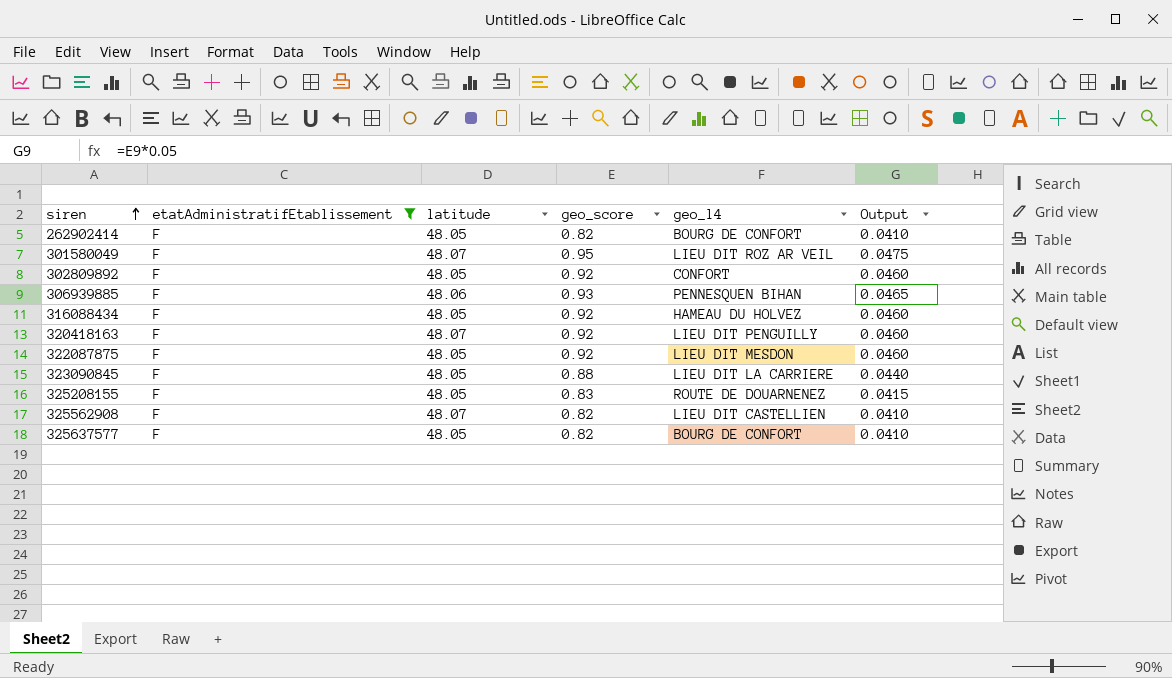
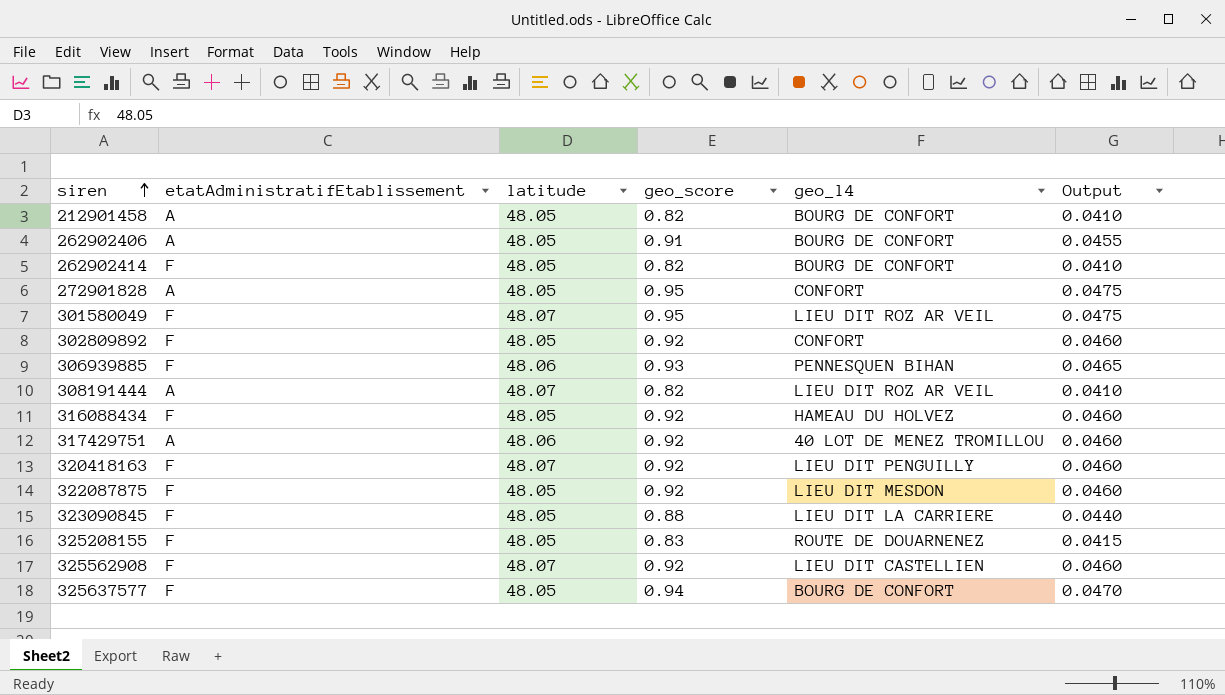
filter: etatAdministratifEtablissement = F -> none
325562908 | geo_score: 0.82 -> 0.92
325562908 | Output: 0.0410 -> 0.0460
325637577 | geo_score: 0.82 -> 0.94
325637577 | Output: 0.0410 -> 0.0470

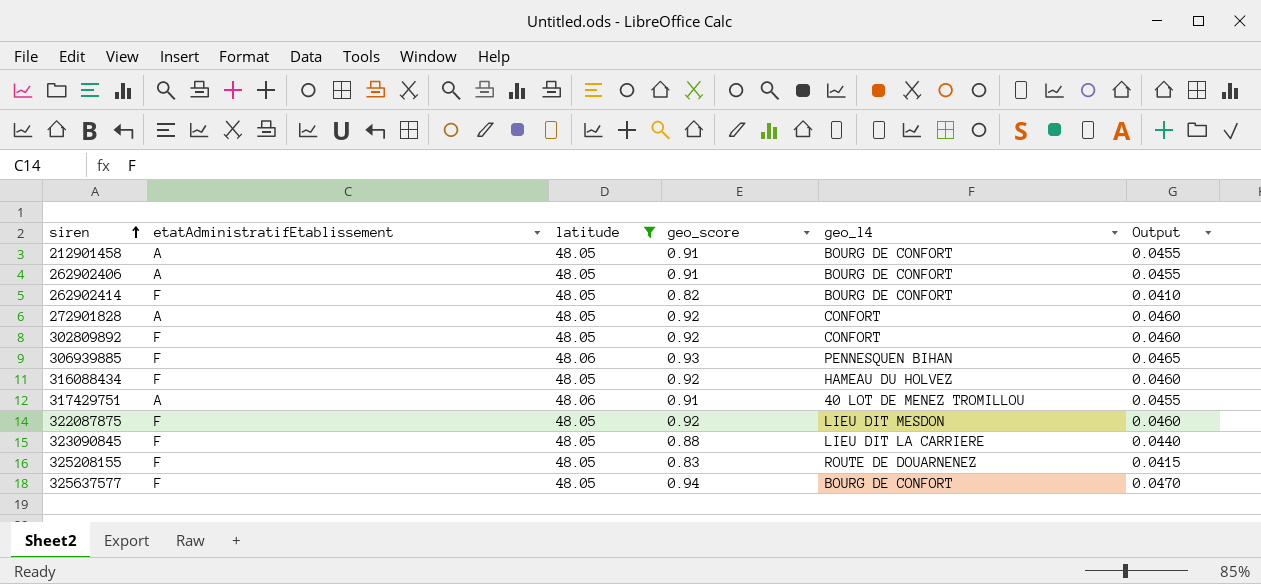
filter: none -> latitude != 48.07
212901458 | geo_score: 0.82 -> 0.91
212901458 | Output: 0.0410 -> 0.0455
272901828 | geo_score: 0.95 -> 0.92
272901828 | Output: 0.0475 -> 0.0460
317429751 | geo_score: 0.92 -> 0.91
317429751 | Output: 0.0460 -> 0.0455

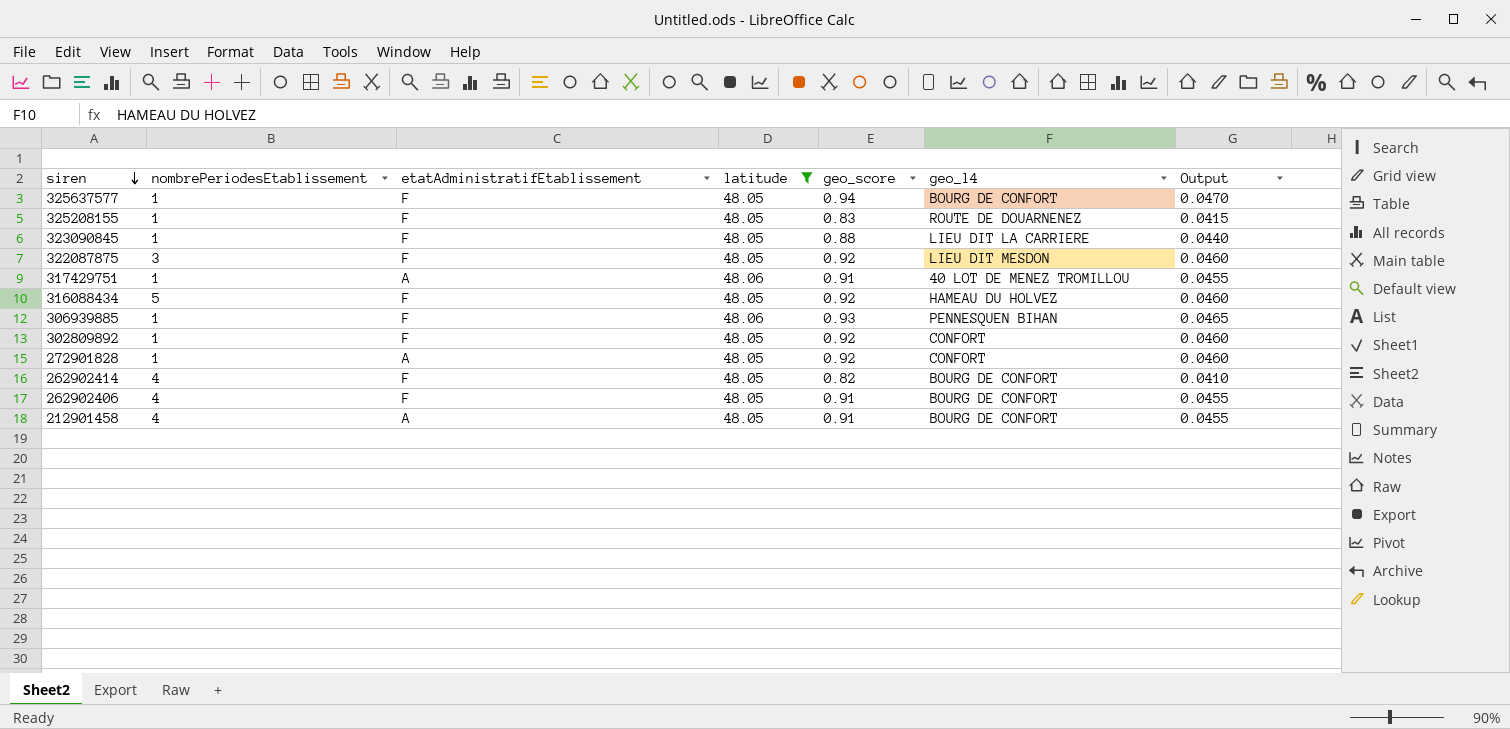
row order: siren ascending -> siren descending
column nombrePeriodesEtablissement | position: none -> 2
262902406 | etatAdministratifEtablissement: A -> F

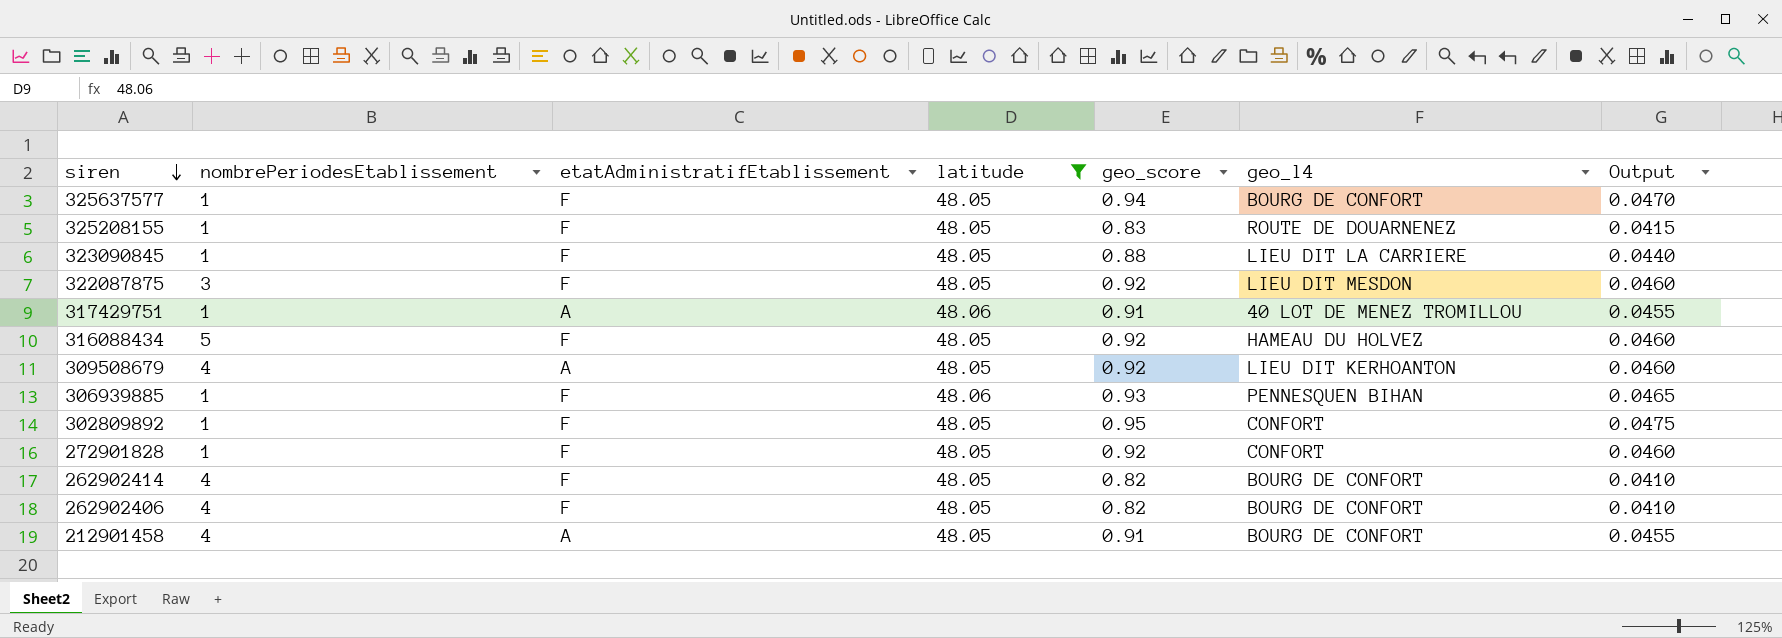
row 309508679: none -> 4 | A | 48.05 | 0.92 | LIEU DIT KERHOANTON | 0.0460
302809892 | geo_score: 0.92 -> 0.95
302809892 | Output: 0.0460 -> 0.0475
272901828 | etatAdministratifEtablissement: A -> F
262902406 | geo_score: 0.91 -> 0.82
262902406 | Output: 0.0455 -> 0.0410

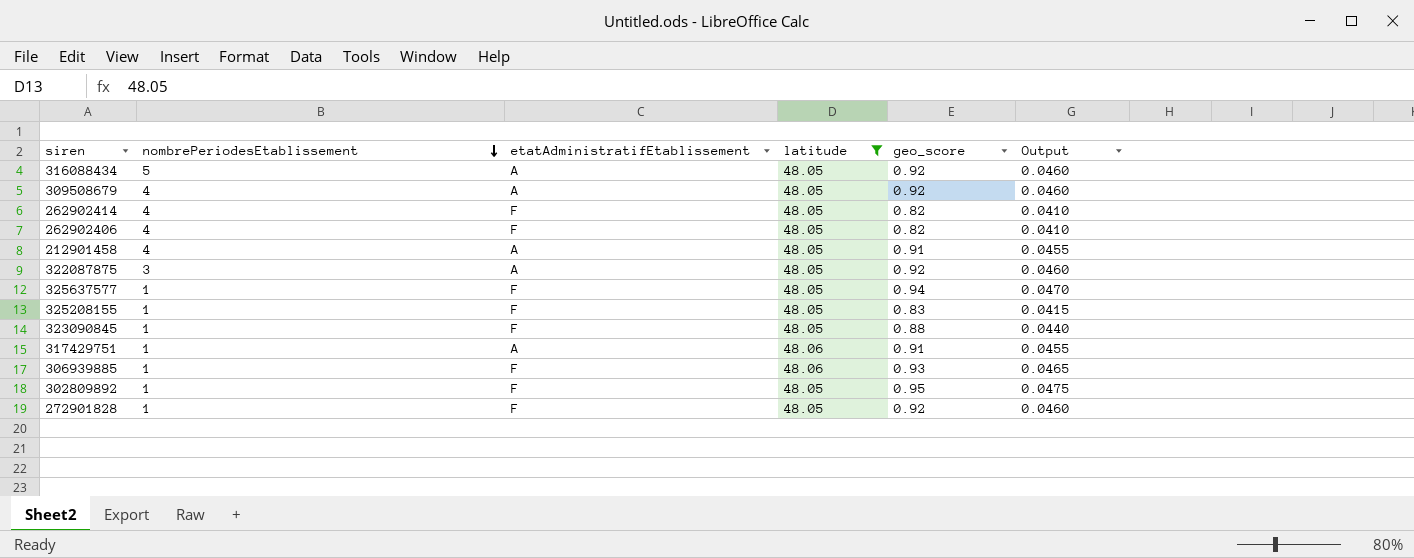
row order: siren descending -> nombrePeriodesEtablissement descending
column geo_l4 | position: 6 -> none
316088434 | etatAdministratifEtablissement: F -> A
322087875 | etatAdministratifEtablissement: F -> A

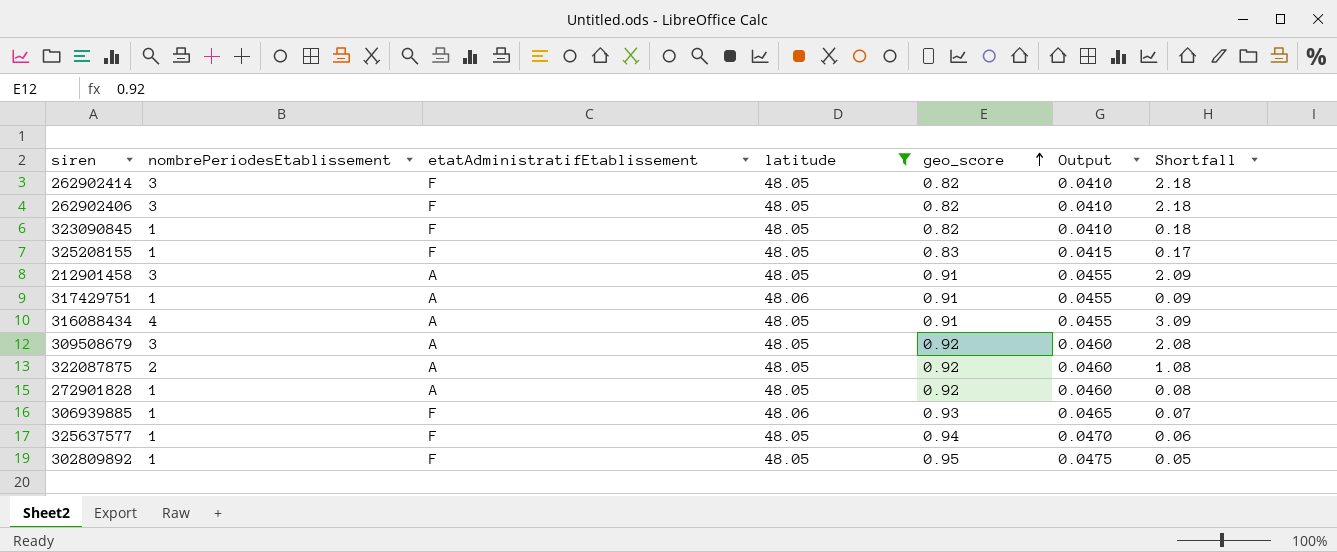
row order: nombrePeriodesEtablissement descending -> geo_score ascending
column Shortfall | formula: none -> [nombrePeriodesEtablissement] - [geo_score]
262902414 | nombrePeriodesEtablissement: 4 -> 3
262902406 | nombrePeriodesEtablissement: 4 -> 3
323090845 | geo_score: 0.88 -> 0.82
323090845 | Output: 0.0440 -> 0.0410
212901458 | nombrePeriodesEtablissement: 4 -> 3
316088434 | nombrePeriodesEtablissement: 5 -> 4
316088434 | geo_score: 0.92 -> 0.91
316088434 | Output: 0.0460 -> 0.0455
309508679 | nombrePeriodesEtablissement: 4 -> 3
322087875 | nombrePeriodesEtablissement: 3 -> 2
272901828 | etatAdministratifEtablissement: F -> A

